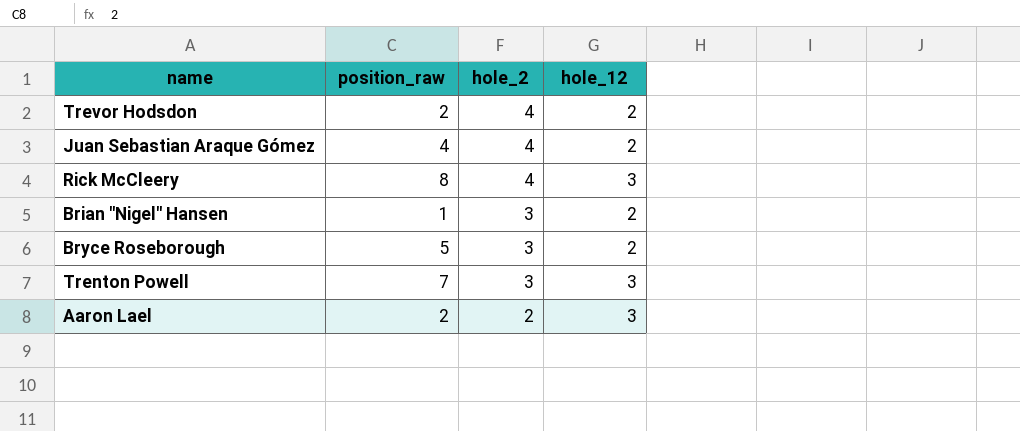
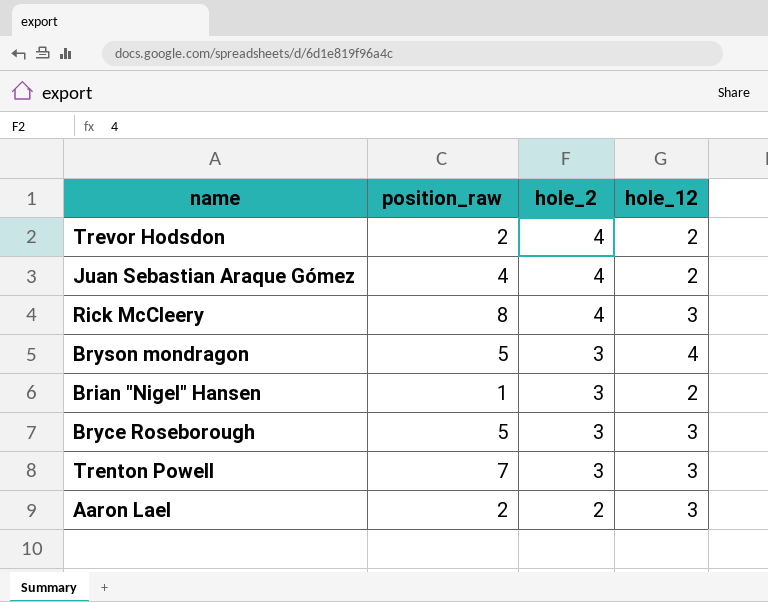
row Bryson mondragon: none -> 5 | 3 | 4
Bryce Roseborough | hole_12: 2 -> 3

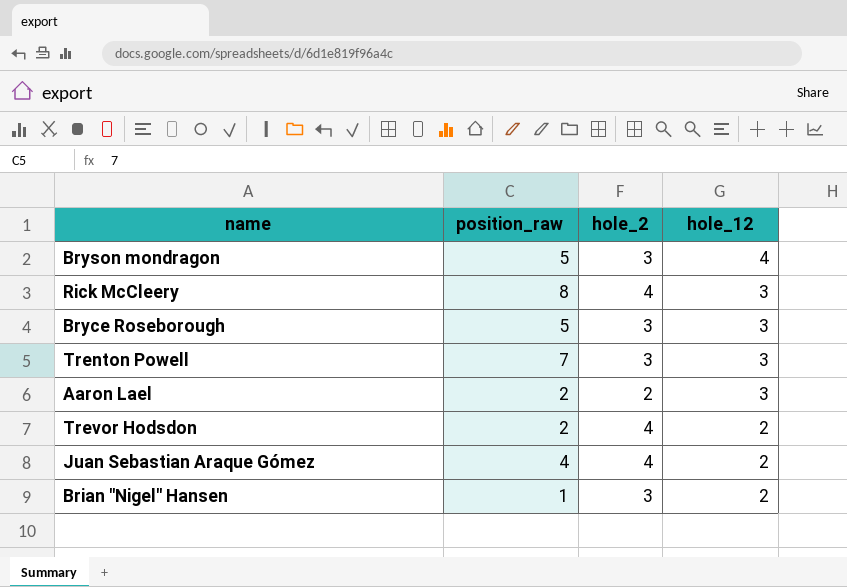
row order: hole_2 descending -> hole_12 descending

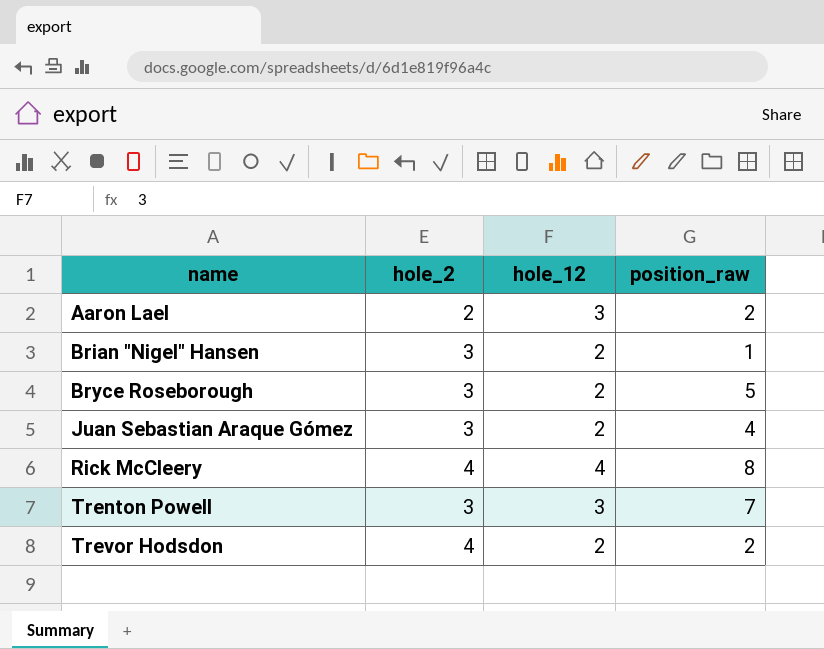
row order: hole_12 descending -> name ascending
column position_raw | position: 2 -> 4
row Bryson mondragon: 5 | 3 | 4 -> none
Bryce Roseborough | hole_12: 3 -> 2
Juan Sebastian Araque Gómez | hole_2: 4 -> 3
Rick McCleery | hole_12: 3 -> 4

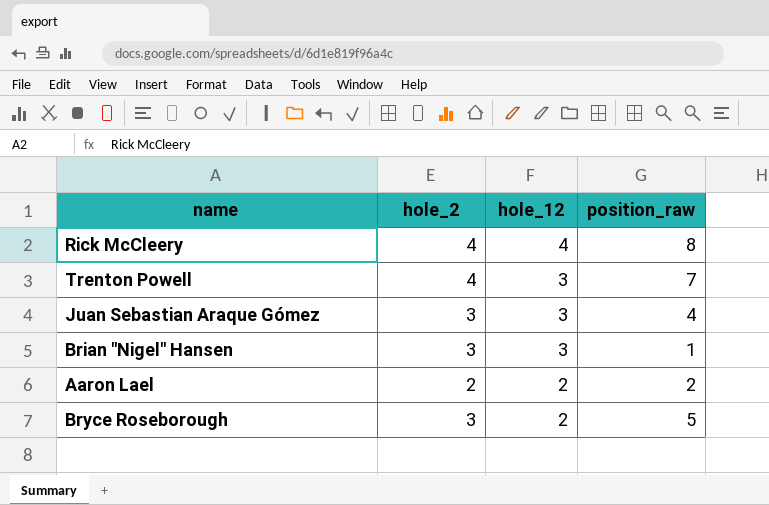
row order: name ascending -> hole_12 descending
row Trevor Hodsdon: 4 | 2 | 2 -> none
Trenton Powell | hole_2: 3 -> 4
Juan Sebastian Araque Gómez | hole_12: 2 -> 3
Brian "Nigel" Hansen | hole_12: 2 -> 3
Aaron Lael | hole_12: 3 -> 2

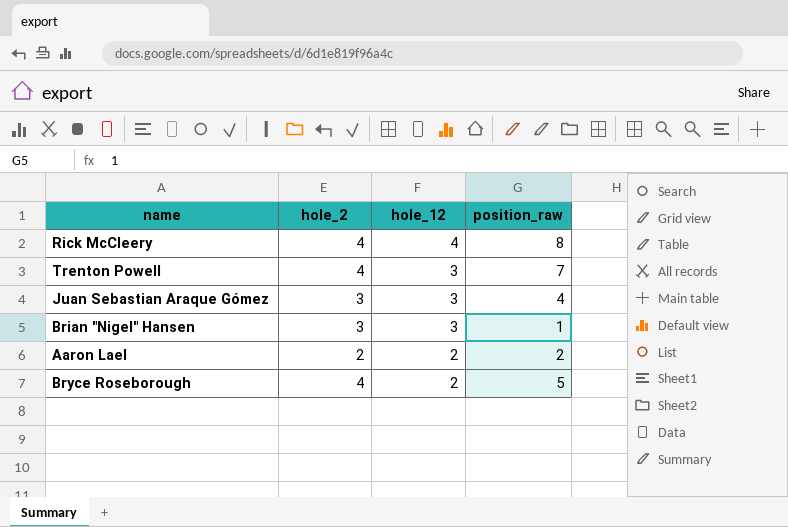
Bryce Roseborough | hole_2: 3 -> 4

